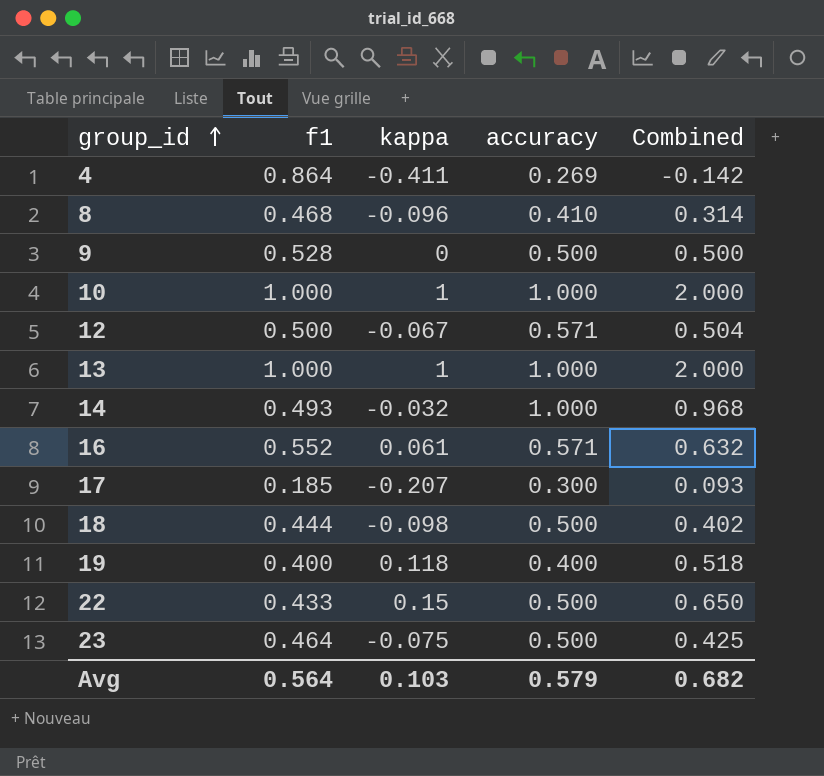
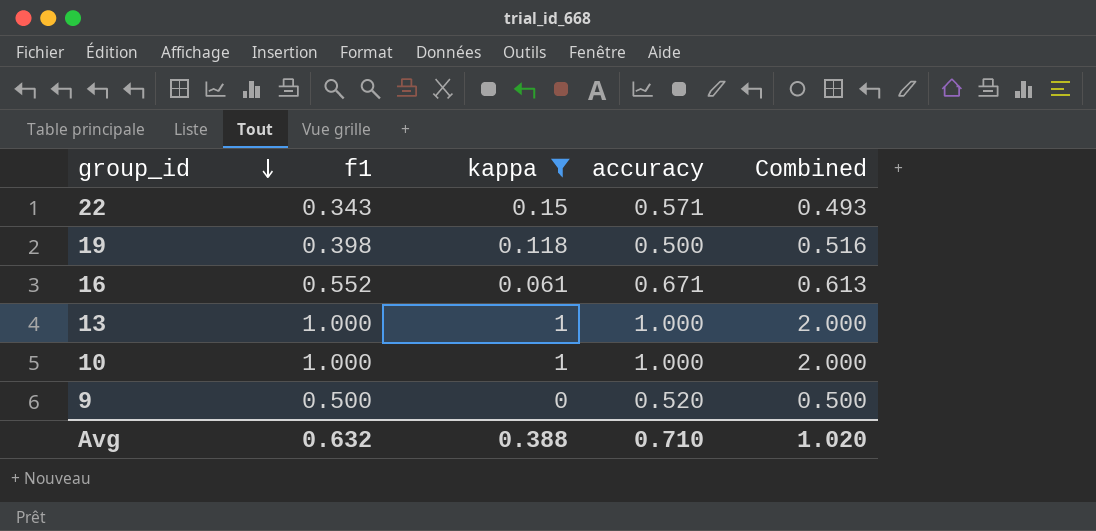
filter: none -> kappa >= 0
row order: group_id ascending -> group_id descending
column Combined | formula: [kappa] + [accuracy] -> [f1] + [kappa]
22 | f1: 0.433 -> 0.343
22 | accuracy: 0.500 -> 0.571
19 | f1: 0.400 -> 0.398
19 | accuracy: 0.400 -> 0.500
16 | accuracy: 0.571 -> 0.671
9 | f1: 0.528 -> 0.500
9 | accuracy: 0.500 -> 0.520
Avg | f1: 0.564 -> 0.632
Avg | kappa: 0.103 -> 0.388
Avg | accuracy: 0.579 -> 0.710
Avg | Combined: 0.682 -> 1.020

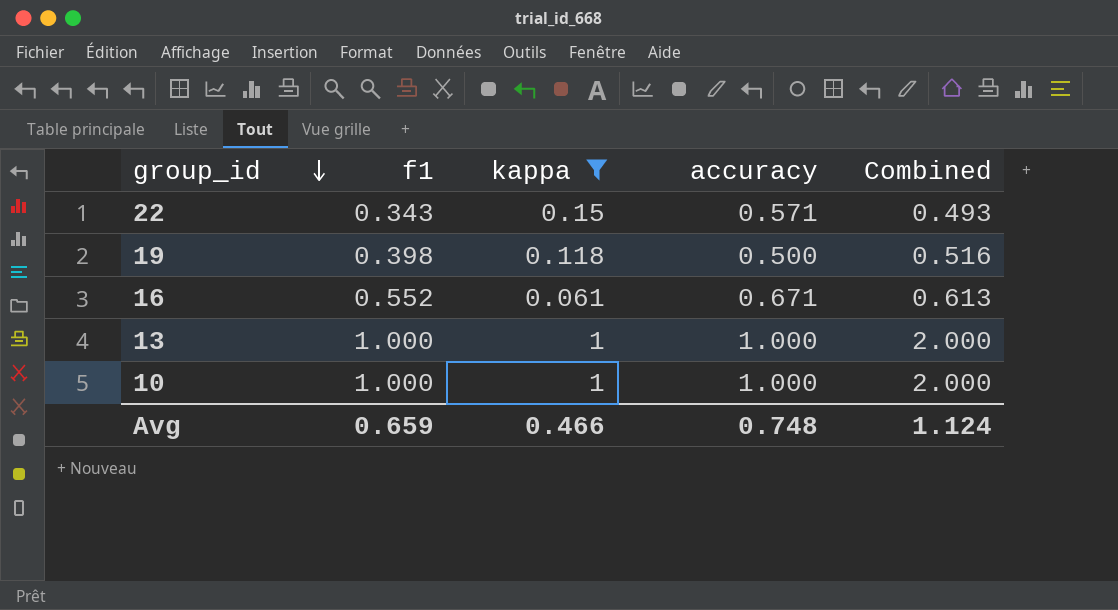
row 9: 0.500 | 0 | 0.520 | 0.500 -> none
Avg | f1: 0.632 -> 0.659
Avg | kappa: 0.388 -> 0.466
Avg | accuracy: 0.710 -> 0.748
Avg | Combined: 1.020 -> 1.124

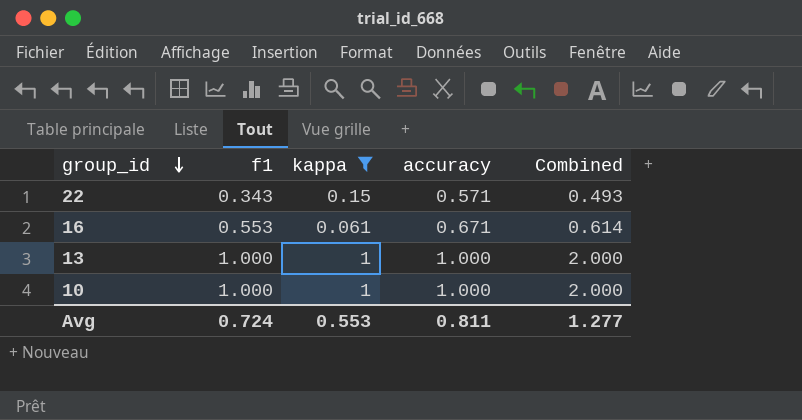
row 19: 0.398 | 0.118 | 0.500 | 0.516 -> none
16 | f1: 0.552 -> 0.553
16 | Combined: 0.613 -> 0.614
Avg | f1: 0.659 -> 0.724
Avg | kappa: 0.466 -> 0.553
Avg | accuracy: 0.748 -> 0.811
Avg | Combined: 1.124 -> 1.277

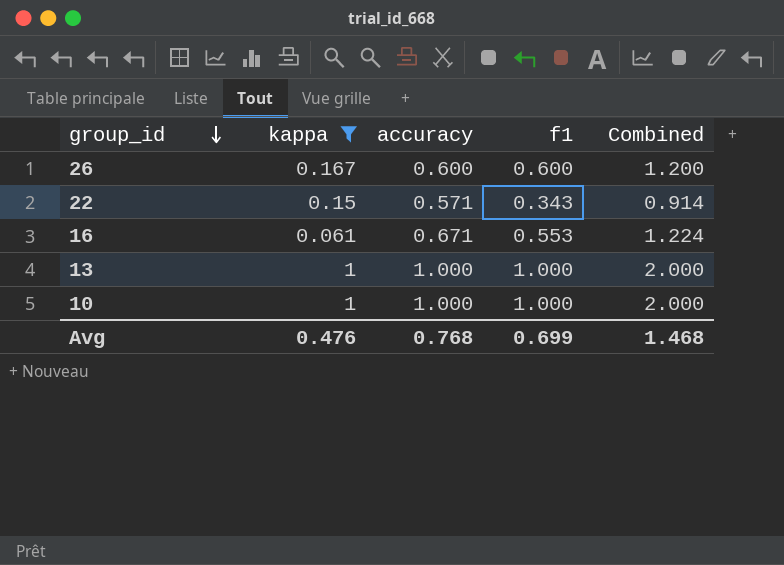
column f1 | position: 2 -> 4
column Combined | formula: [f1] + [kappa] -> [accuracy] + [f1]
row 26: none -> 0.167 | 0.600 | 0.600 | 1.200
Avg | kappa: 0.553 -> 0.476
Avg | accuracy: 0.811 -> 0.768
Avg | f1: 0.724 -> 0.699
Avg | Combined: 1.277 -> 1.468

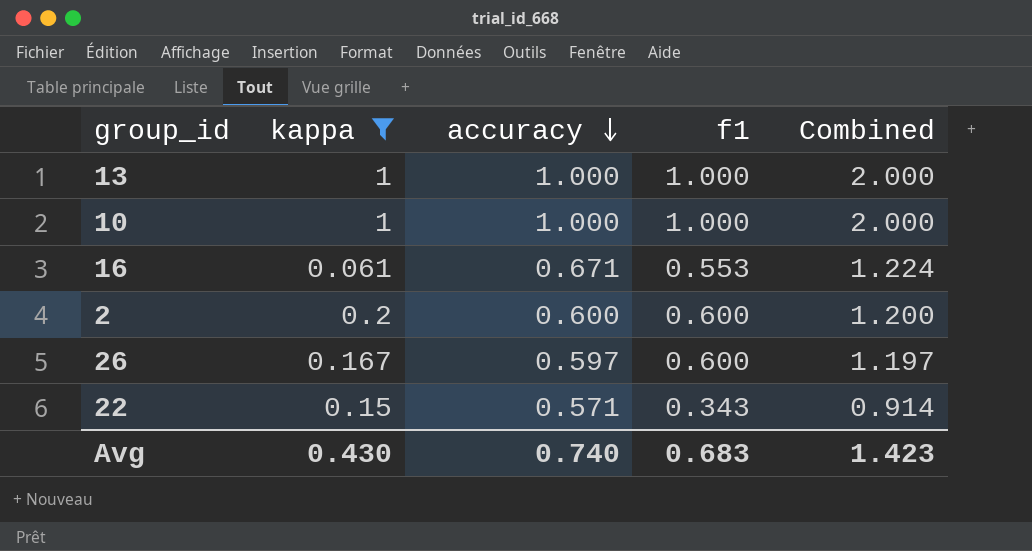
row order: group_id descending -> accuracy descending
row 2: none -> 0.2 | 0.600 | 0.600 | 1.200
26 | accuracy: 0.600 -> 0.597
26 | Combined: 1.200 -> 1.197
Avg | kappa: 0.476 -> 0.430
Avg | accuracy: 0.768 -> 0.740
Avg | f1: 0.699 -> 0.683
Avg | Combined: 1.468 -> 1.423

